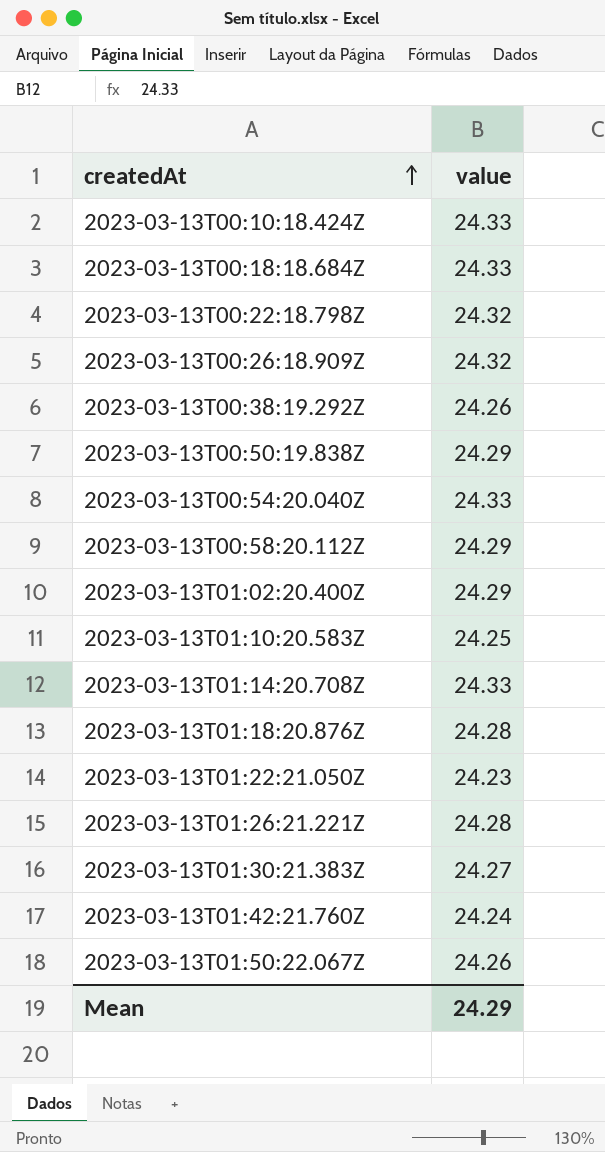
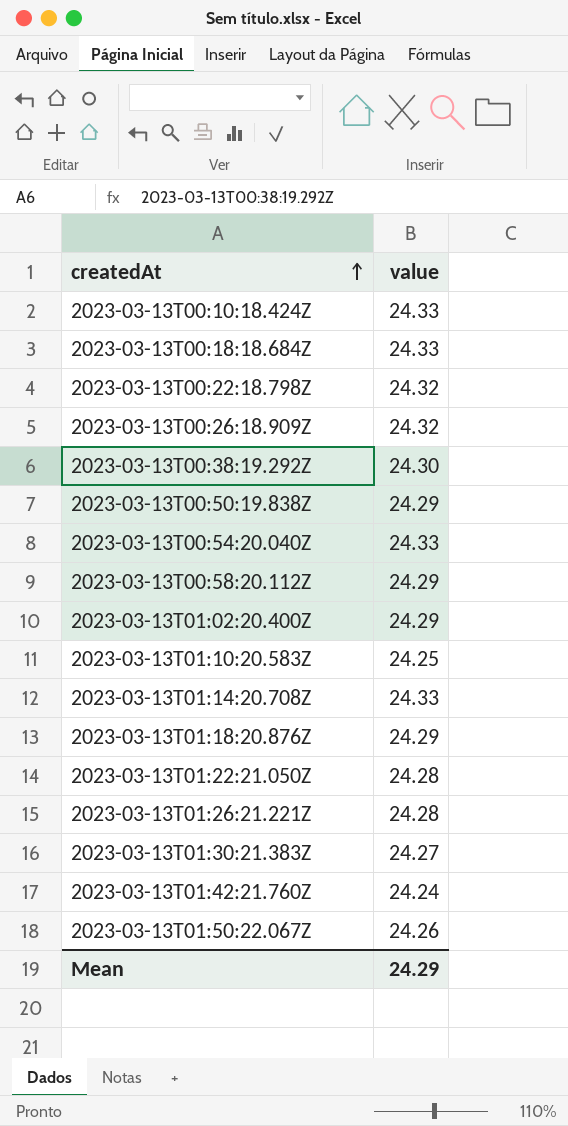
2023-03-13T00:38:19.292Z | value: 24.26 -> 24.30
2023-03-13T01:18:20.876Z | value: 24.28 -> 24.29
2023-03-13T01:22:21.050Z | value: 24.23 -> 24.28

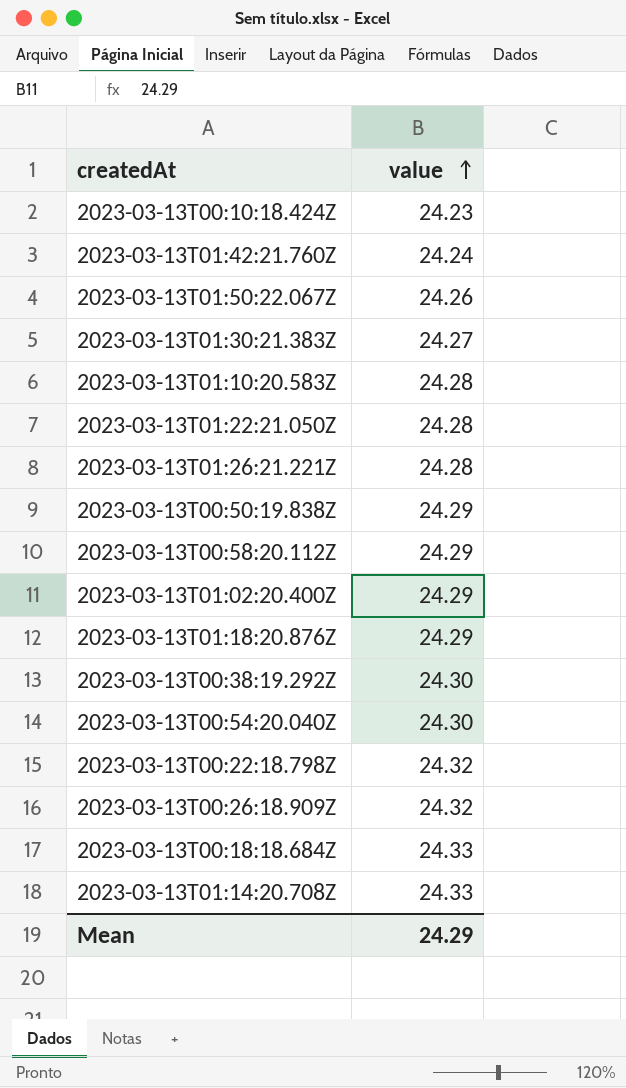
row order: createdAt ascending -> value ascending
2023-03-13T00:10:18.424Z | value: 24.33 -> 24.23
2023-03-13T01:10:20.583Z | value: 24.25 -> 24.28
2023-03-13T00:54:20.040Z | value: 24.33 -> 24.30

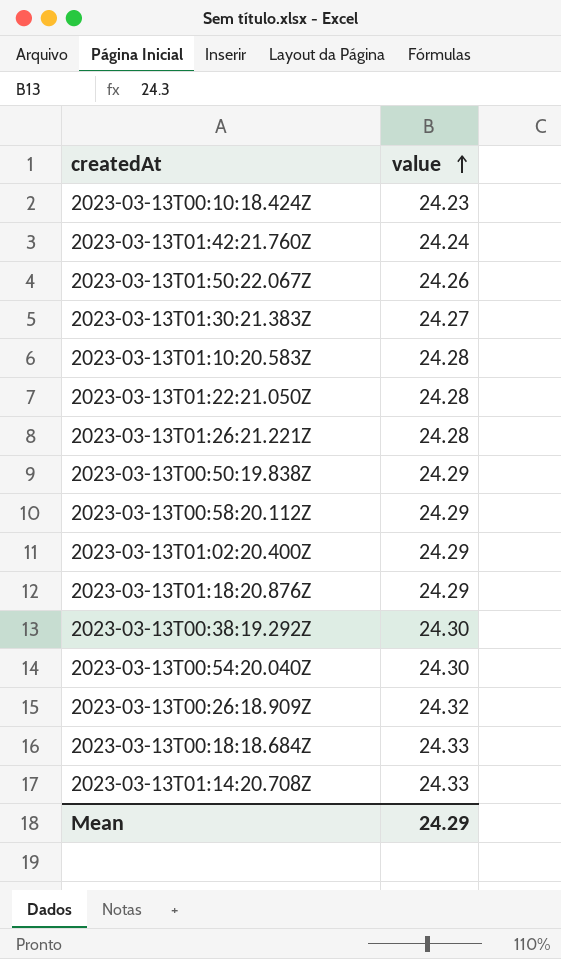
row 2023-03-13T00:22:18.798Z: 24.32 -> none

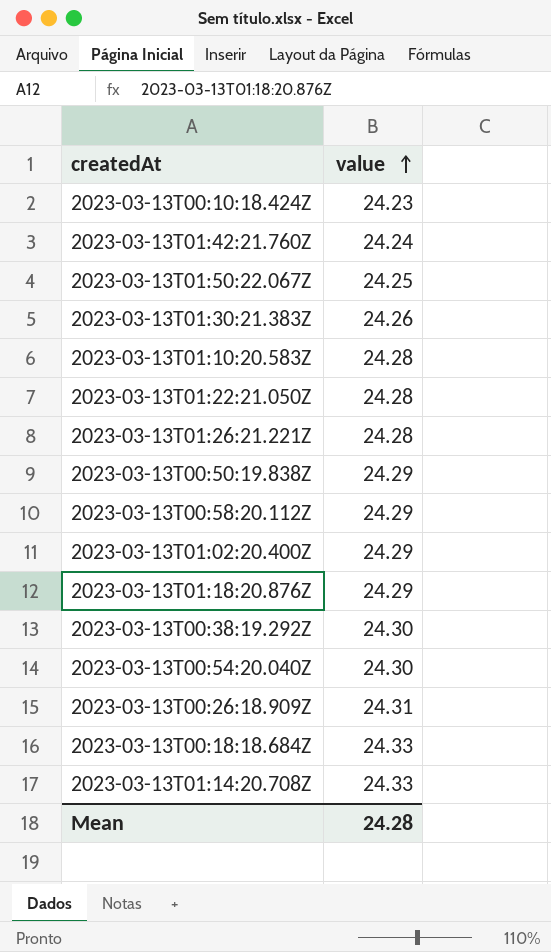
2023-03-13T01:50:22.067Z | value: 24.26 -> 24.25
2023-03-13T01:30:21.383Z | value: 24.27 -> 24.26
2023-03-13T00:26:18.909Z | value: 24.32 -> 24.31
Mean | value: 24.29 -> 24.28

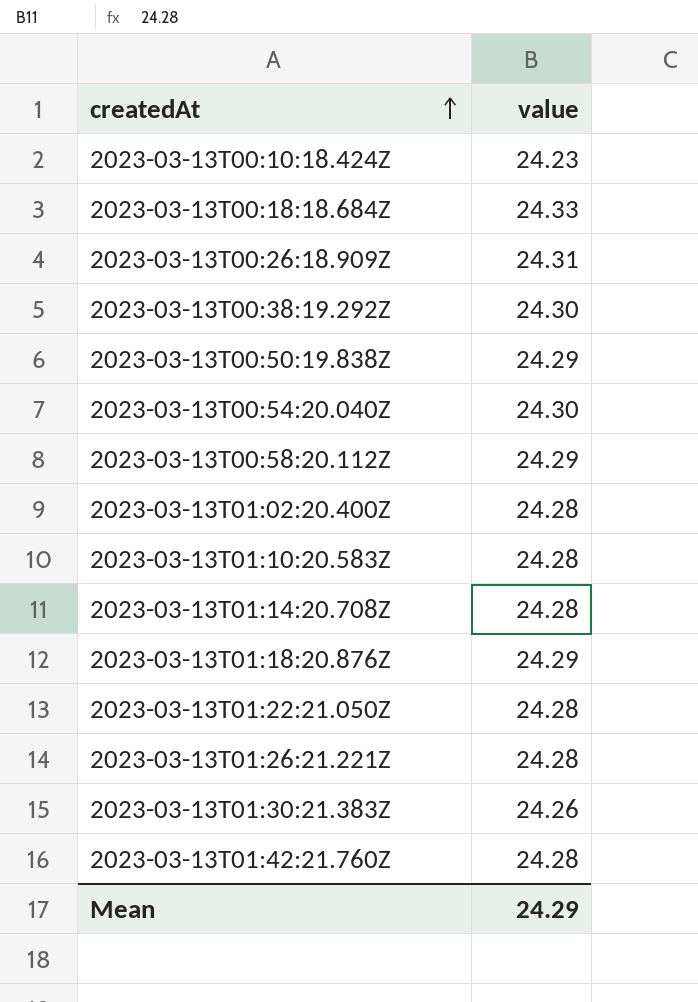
row order: value ascending -> createdAt ascending
row 2023-03-13T01:50:22.067Z: 24.25 -> none
2023-03-13T01:02:20.400Z | value: 24.29 -> 24.28
2023-03-13T01:14:20.708Z | value: 24.33 -> 24.28
2023-03-13T01:42:21.760Z | value: 24.24 -> 24.28
Mean | value: 24.28 -> 24.29

